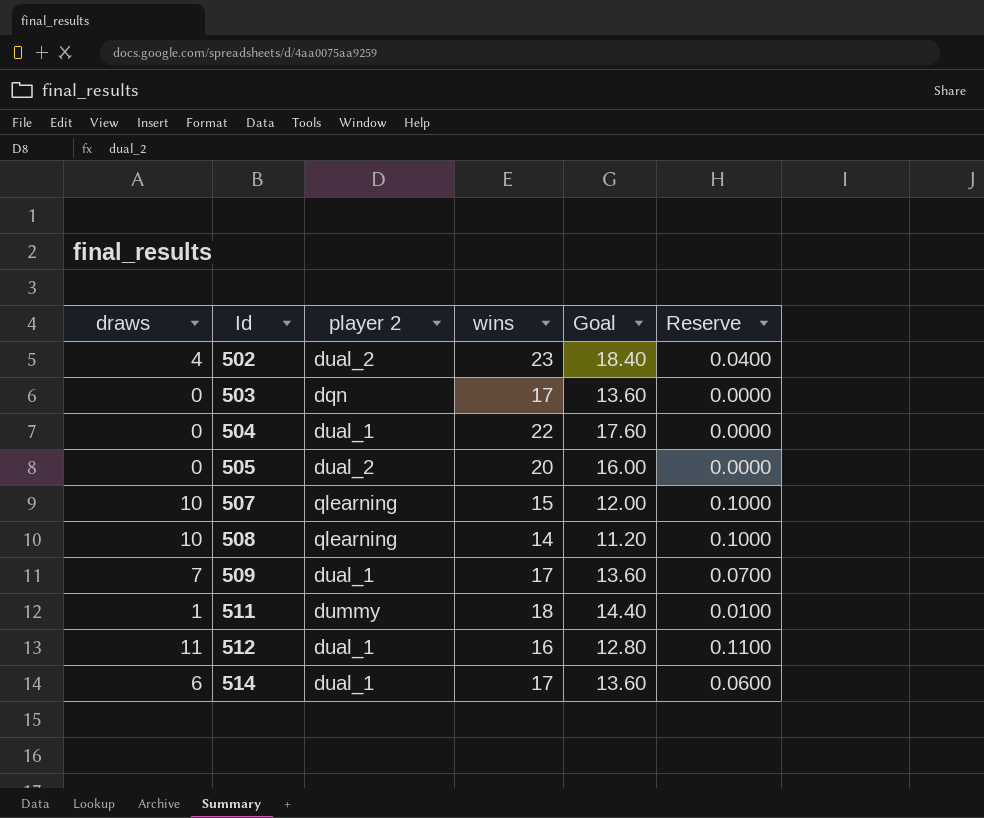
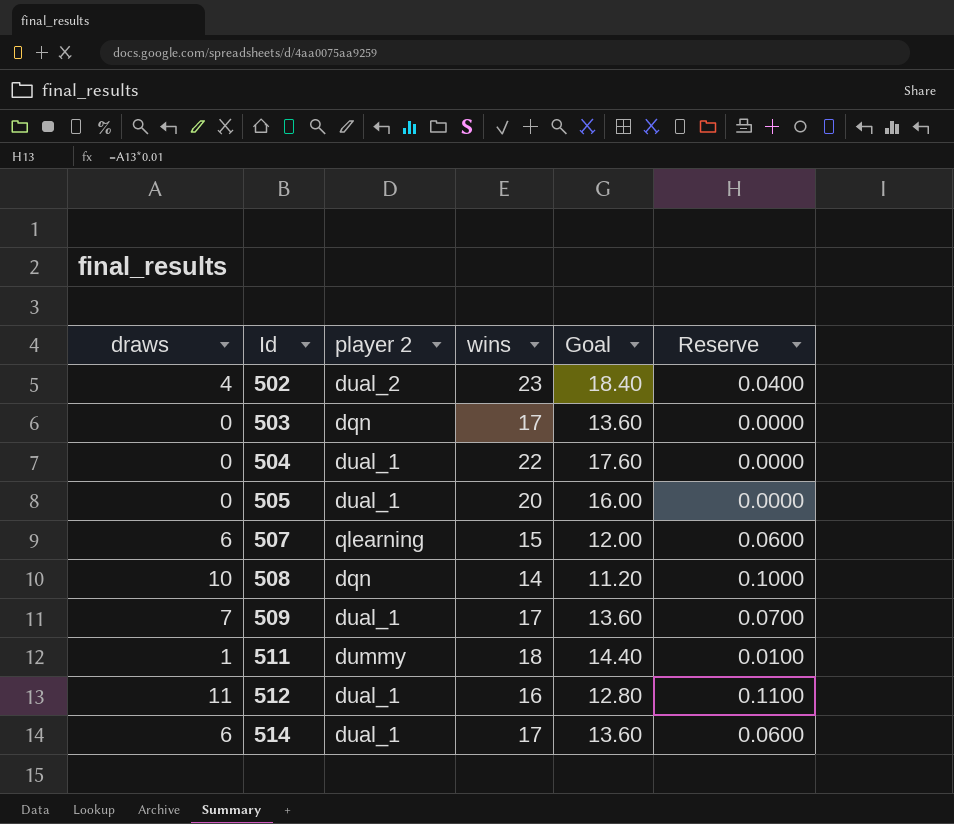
505 | player 2: dual_2 -> dual_1
507 | draws: 10 -> 6
507 | Reserve: 0.1000 -> 0.0600
508 | player 2: qlearning -> dqn

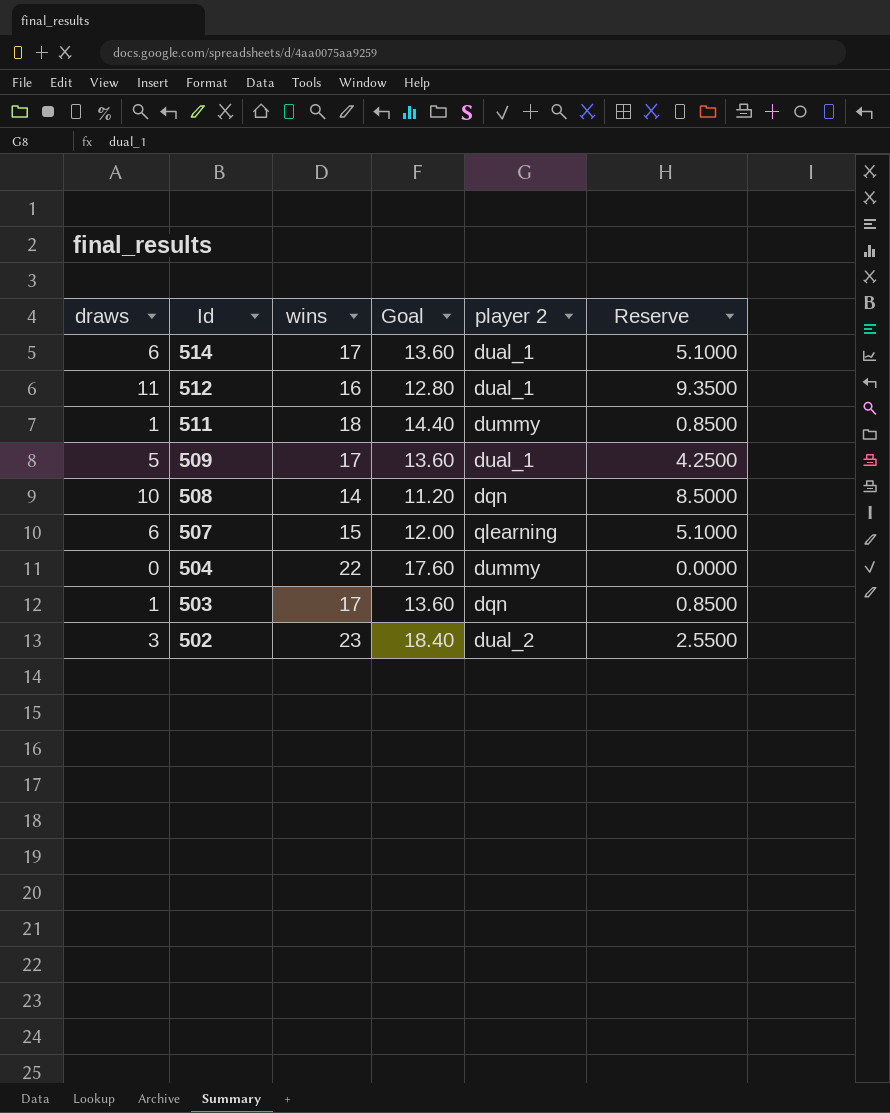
row order: Id ascending -> Id descending
column player 2 | position: 3 -> 5
column Reserve | formula: [draws] * 0.01 -> [draws] * 0.85
row 505: 0 | dual_1 | 20 | 16.00 | 0.0000 -> none
509 | draws: 7 -> 5
504 | player 2: dual_1 -> dummy
503 | draws: 0 -> 1
502 | draws: 4 -> 3

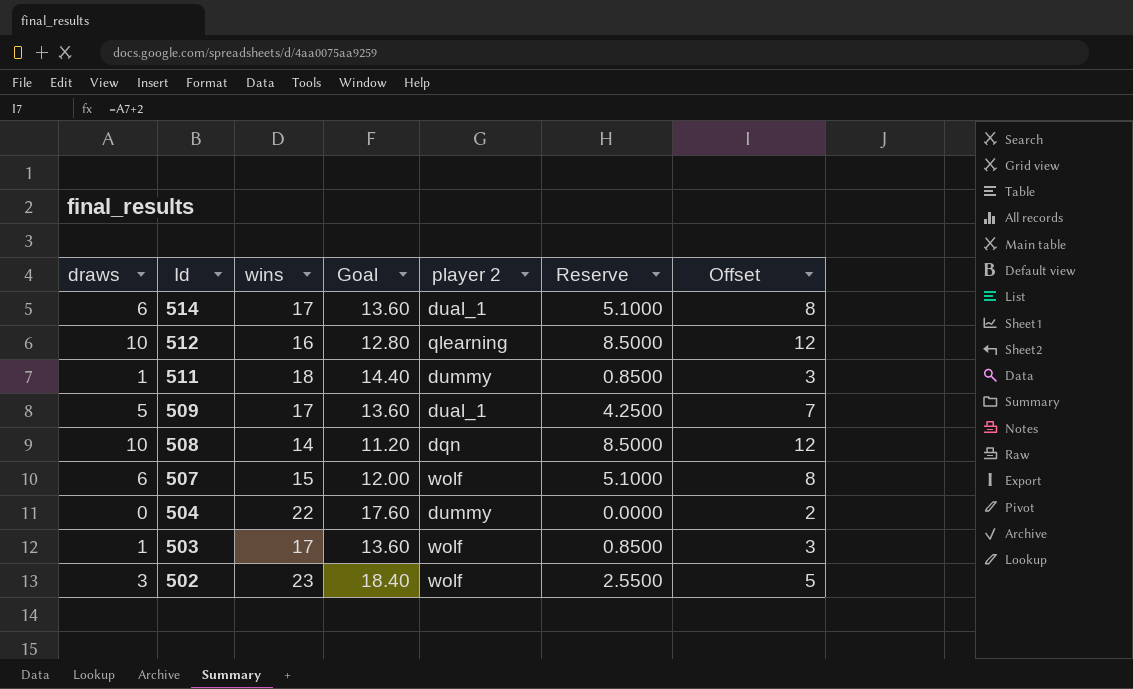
column Offset | formula: none -> [draws] + 2
512 | draws: 11 -> 10
512 | player 2: dual_1 -> qlearning
512 | Reserve: 9.3500 -> 8.5000
507 | player 2: qlearning -> wolf
503 | player 2: dqn -> wolf
502 | player 2: dual_2 -> wolf

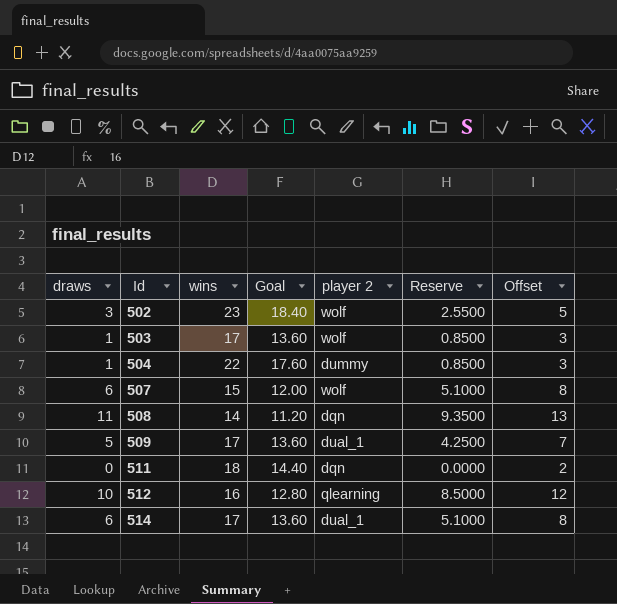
row order: Id descending -> Id ascending
504 | draws: 0 -> 1
504 | Reserve: 0.0000 -> 0.8500
504 | Offset: 2 -> 3
508 | draws: 10 -> 11
508 | Reserve: 8.5000 -> 9.3500
508 | Offset: 12 -> 13
511 | draws: 1 -> 0
511 | player 2: dummy -> dqn
511 | Reserve: 0.8500 -> 0.0000
511 | Offset: 3 -> 2

